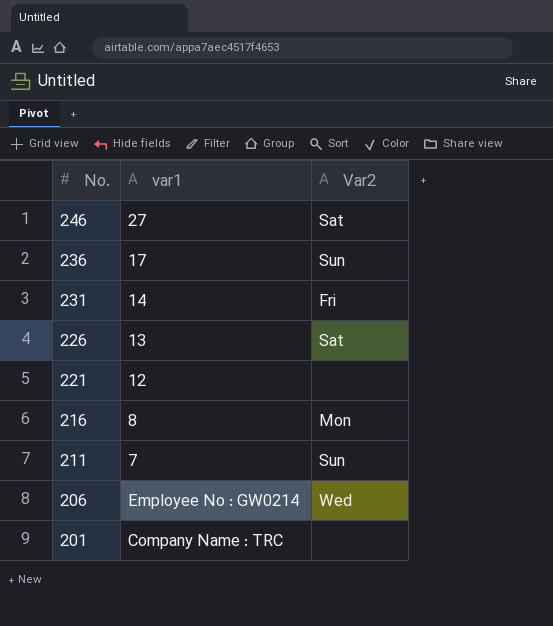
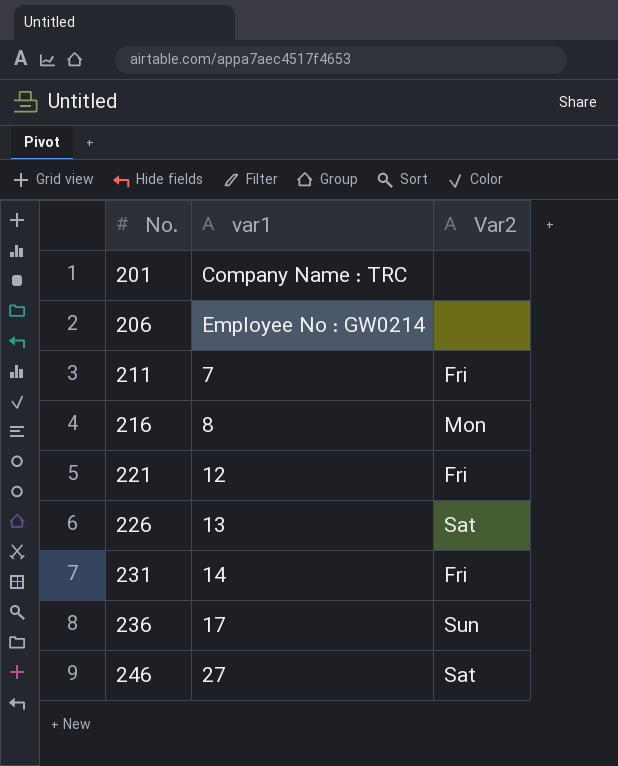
row order: No. descending -> No. ascending
206 | Var2: Wed -> none
211 | Var2: Sun -> Fri
221 | Var2: none -> Fri

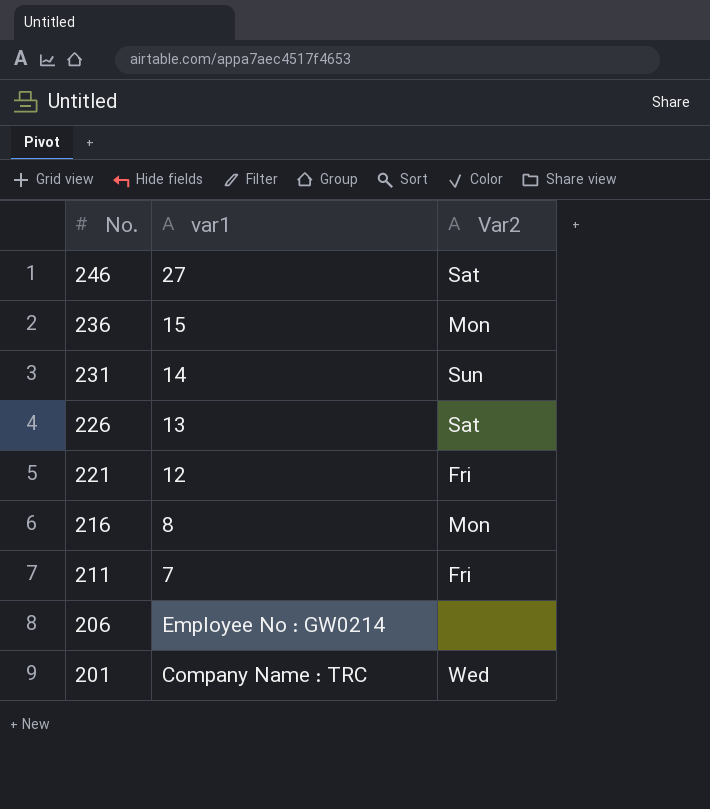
row order: No. ascending -> No. descending
236 | var1: 17 -> 15
236 | Var2: Sun -> Mon
231 | Var2: Fri -> Sun
201 | Var2: none -> Wed

